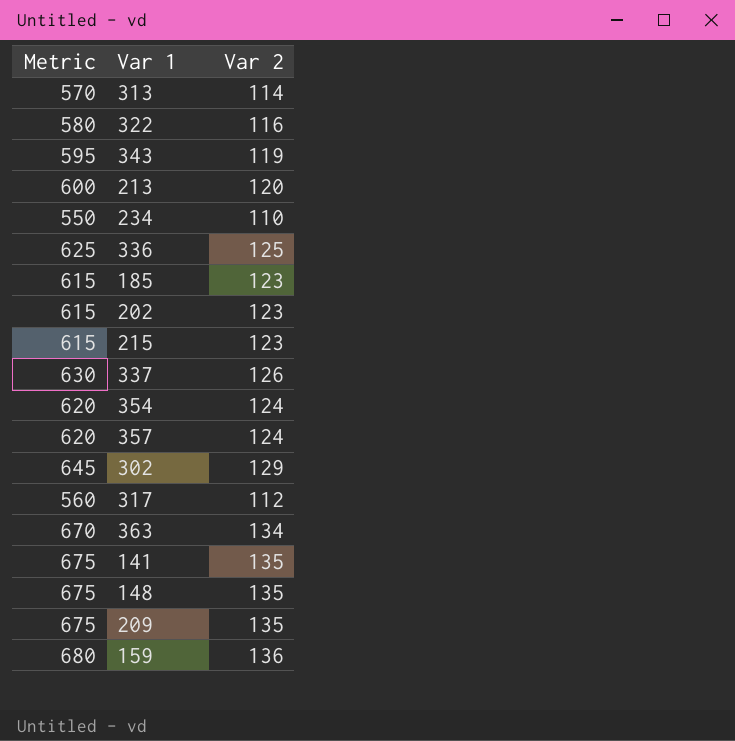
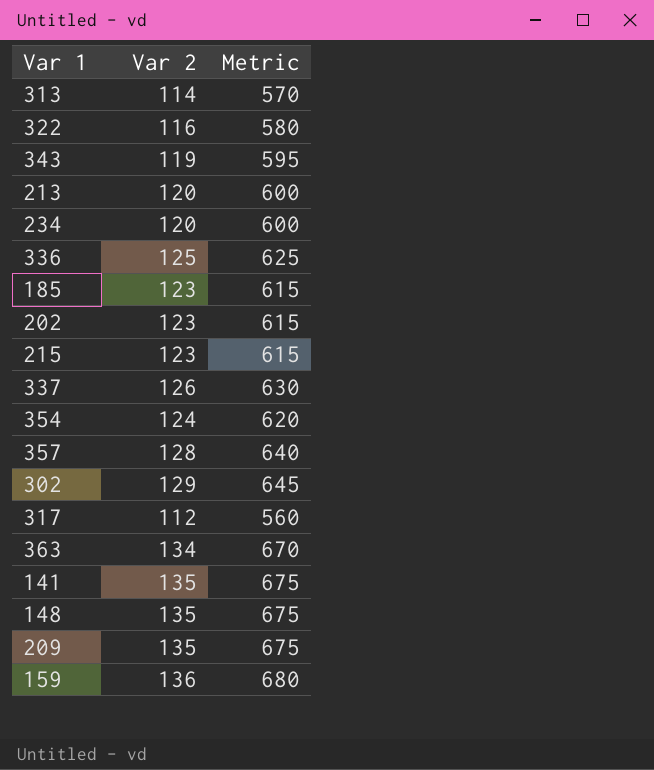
column Metric | position: 1 -> 3
234 | Var 2: 110 -> 120
234 | Metric: 550 -> 600
357 | Var 2: 124 -> 128
357 | Metric: 620 -> 640

